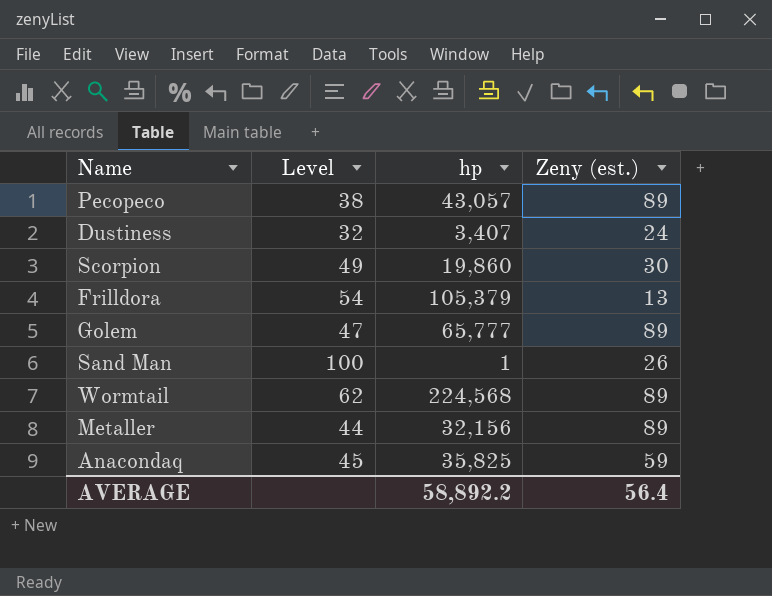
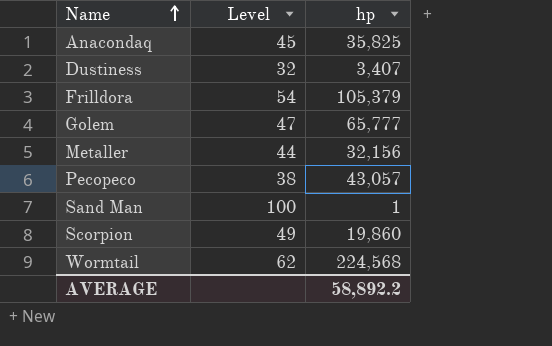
row order: none -> Name ascending
column Zeny (est.) | position: 4 -> none

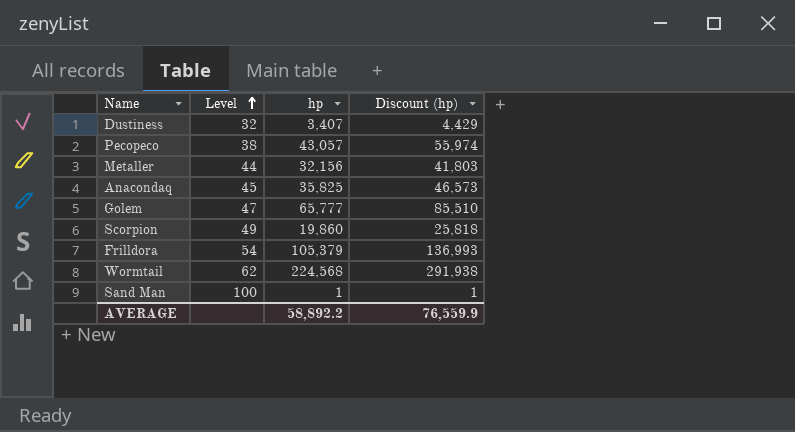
row order: Name ascending -> Level ascending
column Discount (hp) | formula: none -> [hp] * 1.3

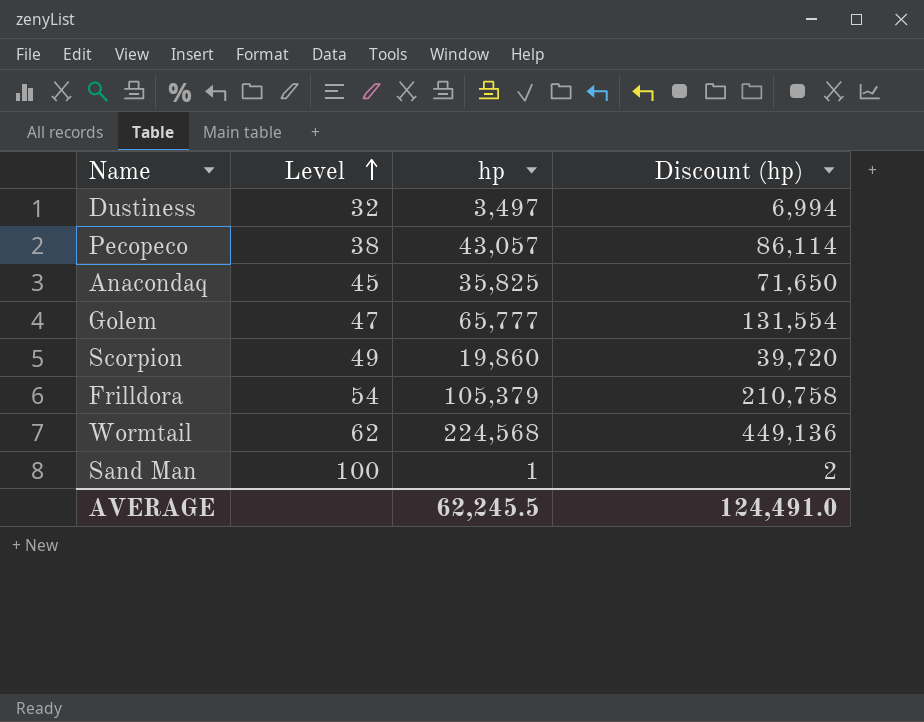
column Discount (hp) | formula: [hp] * 1.3 -> [hp] * 2
row Metaller: 44 | 32,156 | 41,803 -> none
Dustiness | hp: 3,407 -> 3,497
AVERAGE | hp: 58,892.2 -> 62,245.5
AVERAGE | Discount (hp): 76,559.9 -> 124,491.0

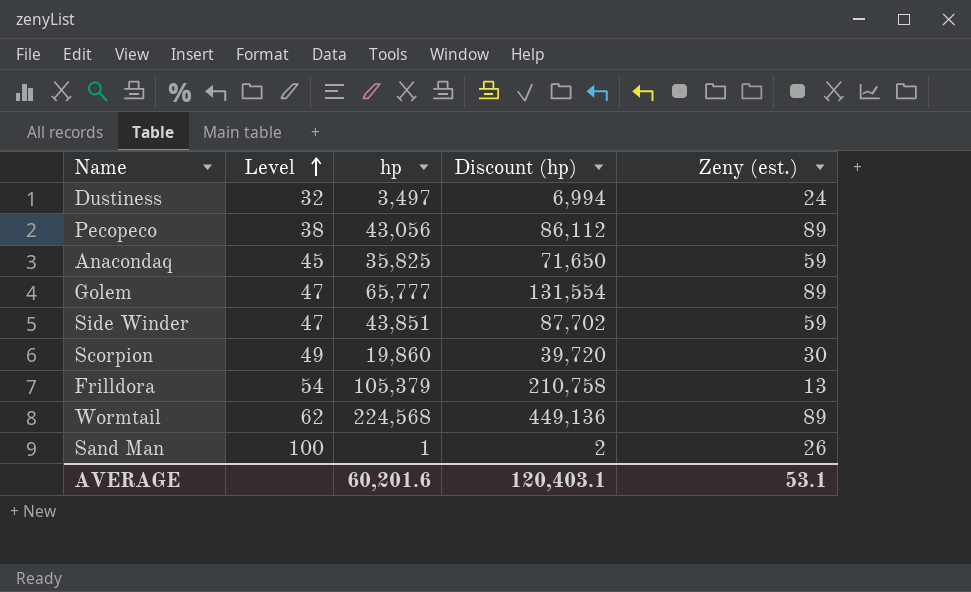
column Zeny (est.) | position: none -> 5
Pecopeco | hp: 43,057 -> 43,056
Pecopeco | Discount (hp): 86,114 -> 86,112
row Side Winder: none -> 47 | 43,851 | 87,702 | 59
AVERAGE | hp: 62,245.5 -> 60,201.6
AVERAGE | Discount (hp): 124,491.0 -> 120,403.1

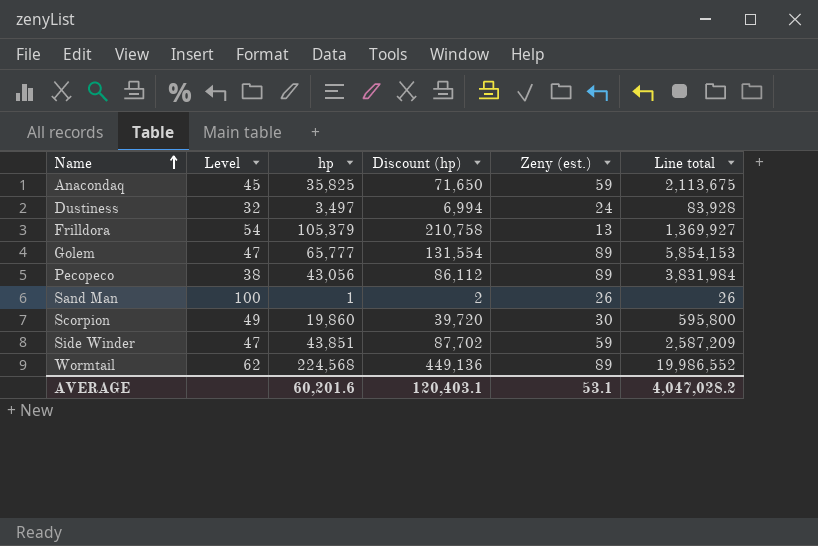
row order: Level ascending -> Name ascending
column Line total | formula: none -> [hp] * [Zeny (est.)]

